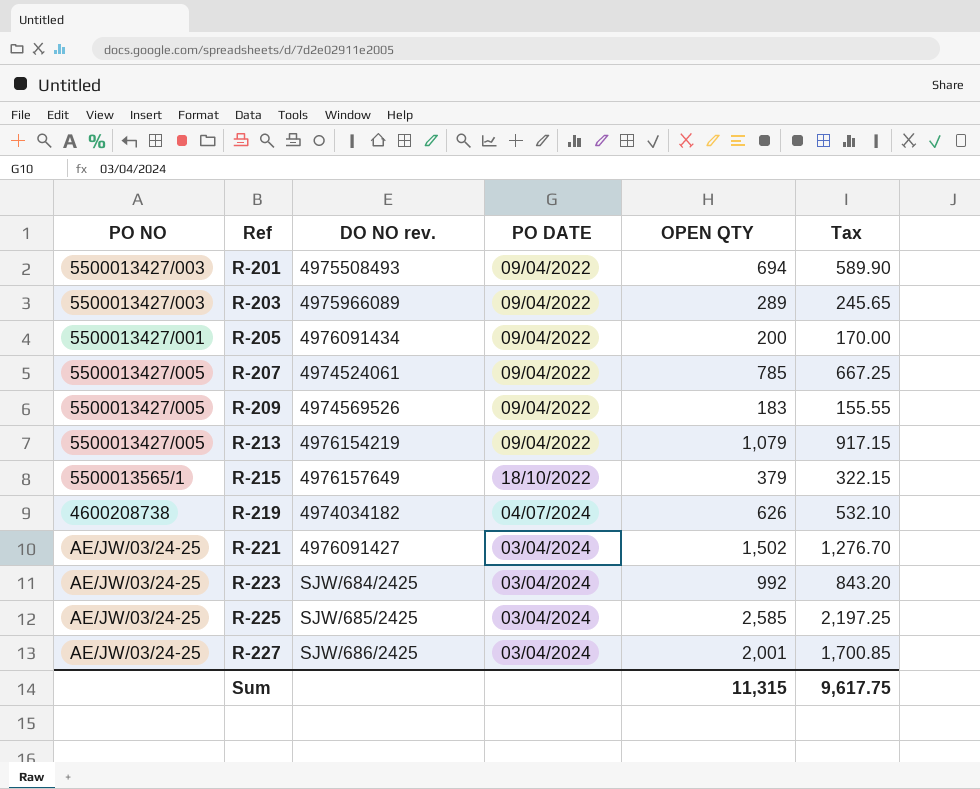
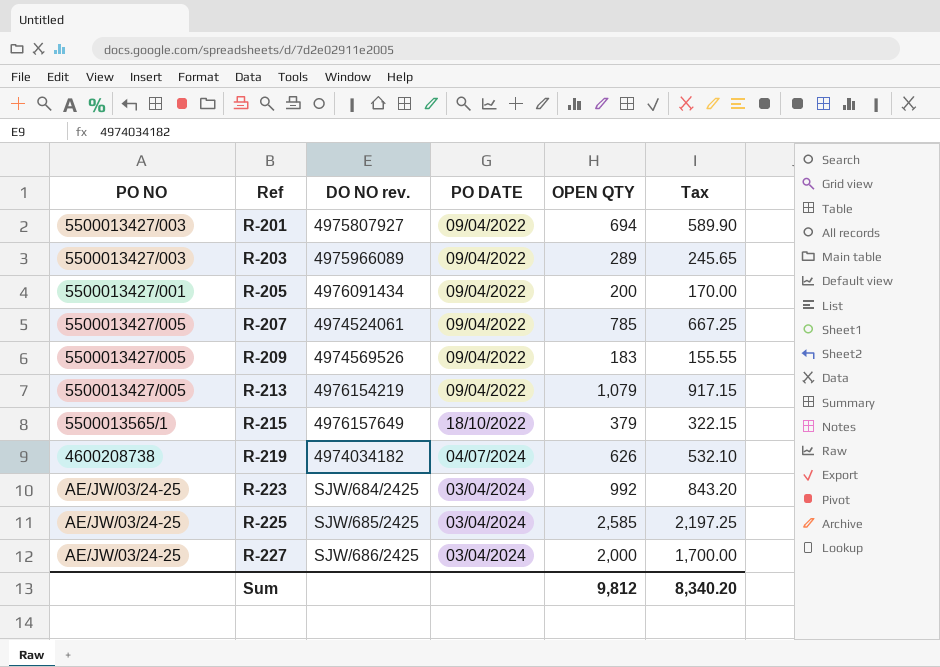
row R-221: AE/JW/03/24-25 | 4976091427 | 03/04/2024 | 1,502 | 1,276.70 -> none
R-201 | DO NO rev.: 4975508493 -> 4975807927
R-227 | OPEN QTY: 2,001 -> 2,000
R-227 | Tax: 1,700.85 -> 1,700.00
Sum | OPEN QTY: 11,315 -> 9,812
Sum | Tax: 9,617.75 -> 8,340.20

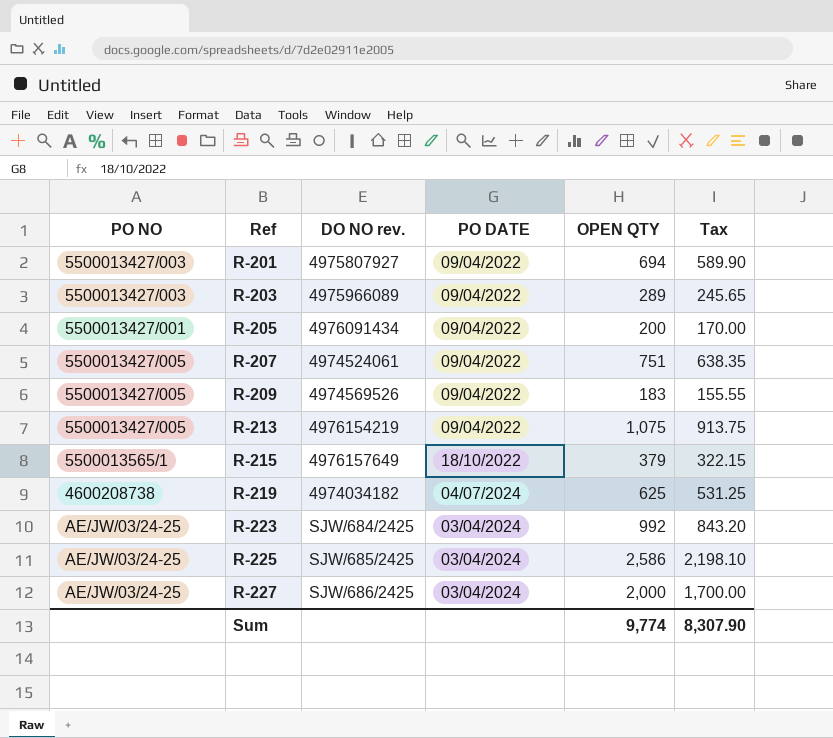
R-207 | OPEN QTY: 785 -> 751
R-207 | Tax: 667.25 -> 638.35
R-213 | OPEN QTY: 1,079 -> 1,075
R-213 | Tax: 917.15 -> 913.75
R-219 | OPEN QTY: 626 -> 625
R-219 | Tax: 532.10 -> 531.25
R-225 | OPEN QTY: 2,585 -> 2,586
R-225 | Tax: 2,197.25 -> 2,198.10
Sum | OPEN QTY: 9,812 -> 9,774
Sum | Tax: 8,340.20 -> 8,307.90

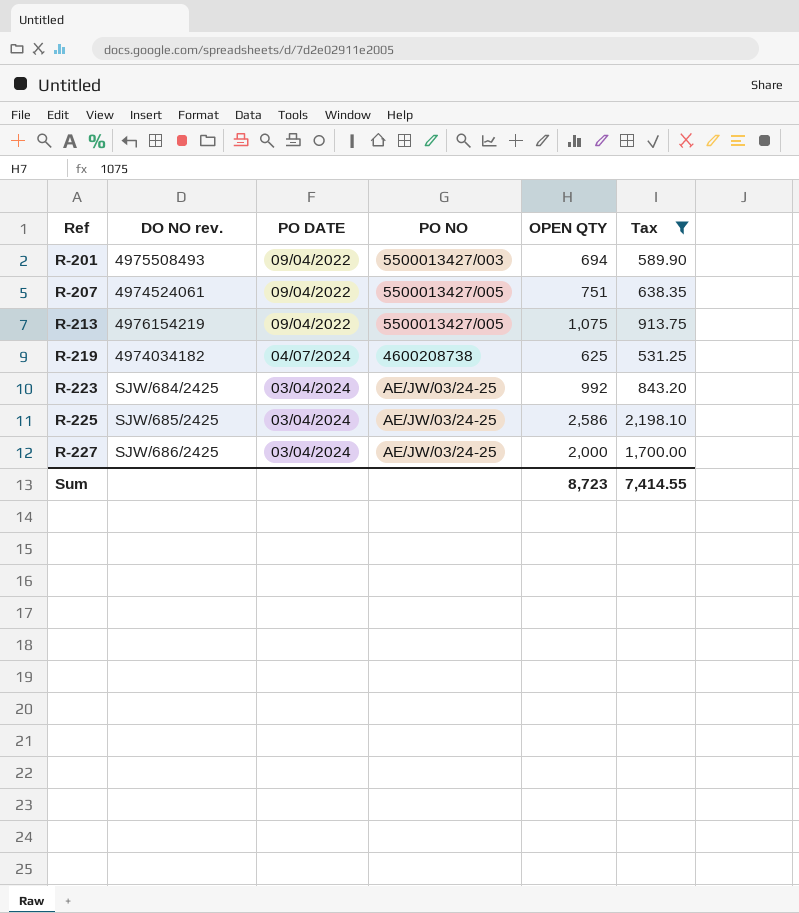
filter: none -> Tax >= 531.25
column PO NO | position: 1 -> 4
R-201 | DO NO rev.: 4975807927 -> 4975508493
Sum | OPEN QTY: 9,774 -> 8,723
Sum | Tax: 8,307.90 -> 7,414.55

